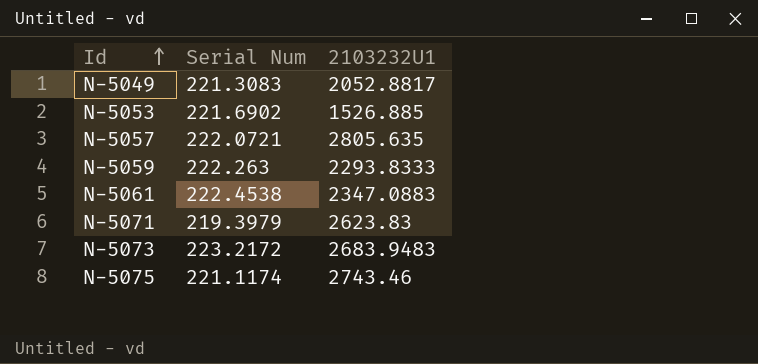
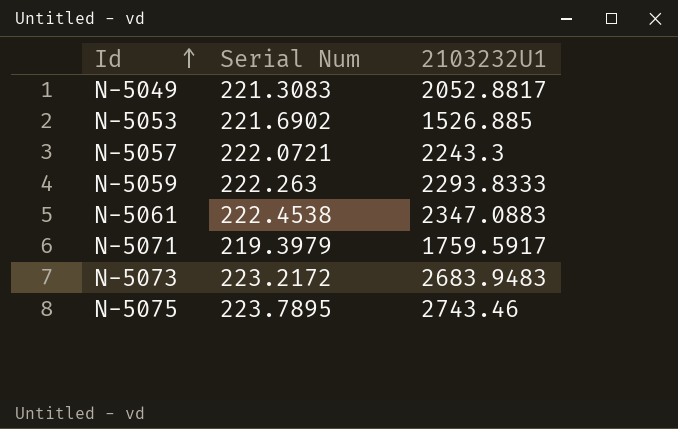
N-5057 | 2103232U1: 2805.635 -> 2243.3
N-5071 | 2103232U1: 2623.83 -> 1759.5917
N-5075 | Serial Num: 221.1174 -> 223.7895

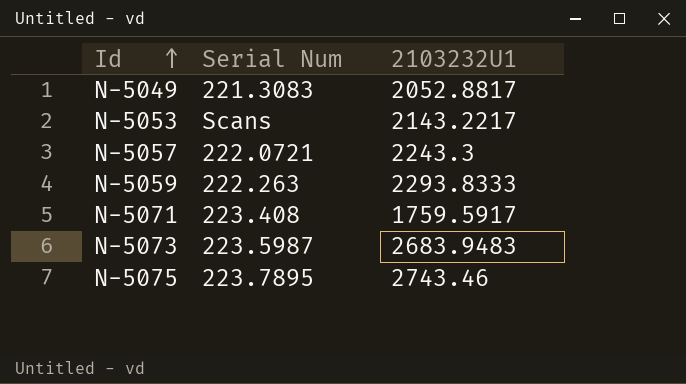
row N-5061: 222.4538 | 2347.0883 -> none
N-5053 | Serial Num: 221.6902 -> Scans
N-5053 | 2103232U1: 1526.885 -> 2143.2217
N-5071 | Serial Num: 219.3979 -> 223.408
N-5073 | Serial Num: 223.2172 -> 223.5987

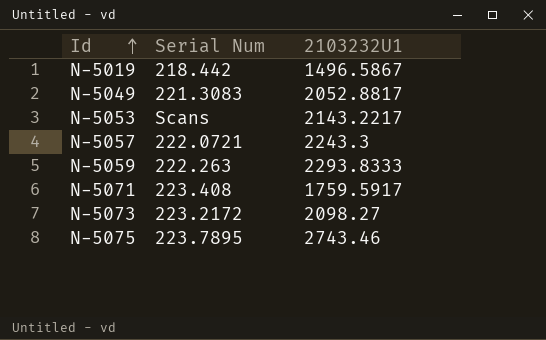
row N-5019: none -> 218.442 | 1496.5867
N-5073 | Serial Num: 223.5987 -> 223.2172
N-5073 | 2103232U1: 2683.9483 -> 2098.27

